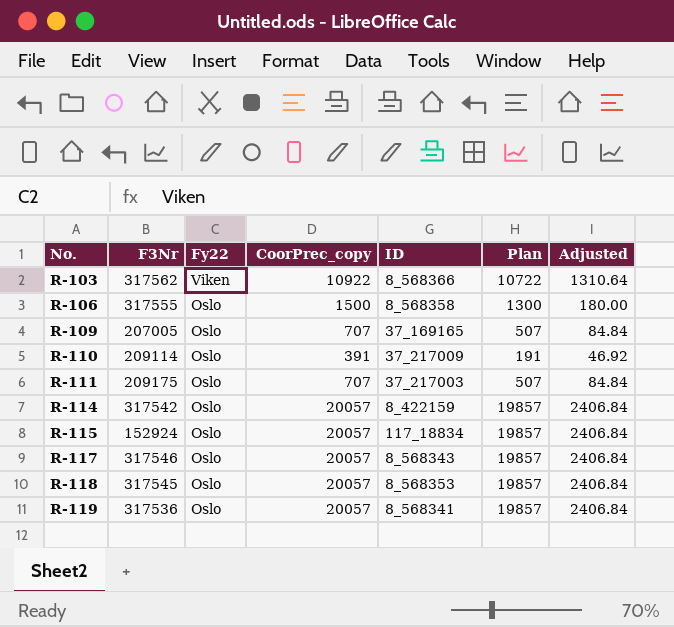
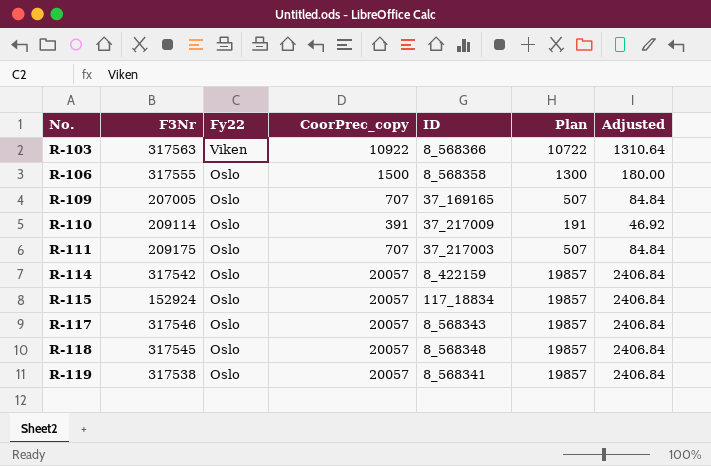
R-103 | F3Nr: 317562 -> 317563
R-118 | ID: 8_568353 -> 8_568348
R-119 | F3Nr: 317536 -> 317538

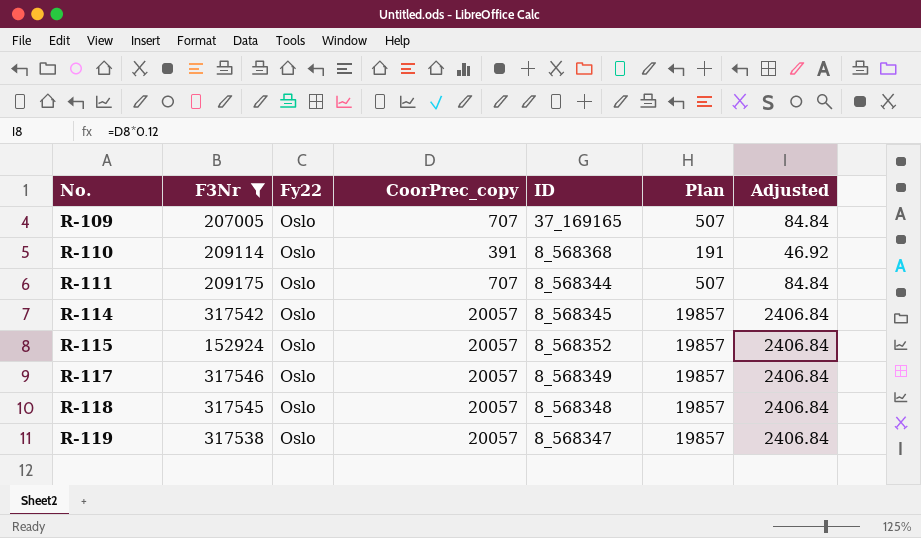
filter: none -> F3Nr <= 317546
R-110 | ID: 37_217009 -> 8_568368
R-111 | ID: 37_217003 -> 8_568344
R-114 | ID: 8_422159 -> 8_568345
R-115 | ID: 117_18834 -> 8_568352
R-117 | ID: 8_568343 -> 8_568349
R-119 | ID: 8_568341 -> 8_568347

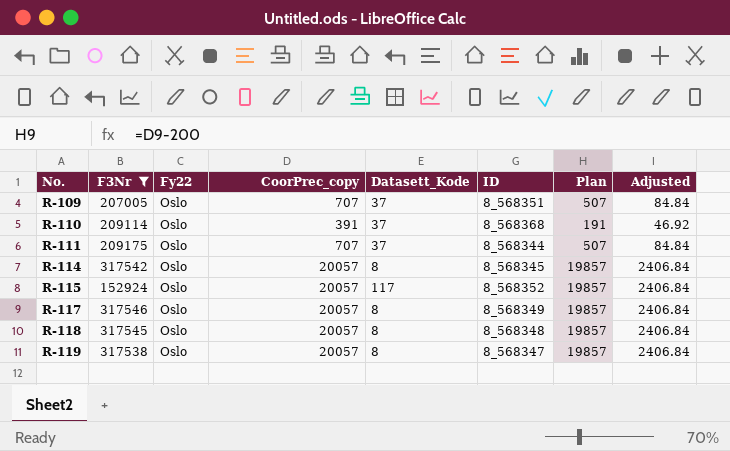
column Datasett_Kode | position: none -> 5
R-109 | ID: 37_169165 -> 8_568351

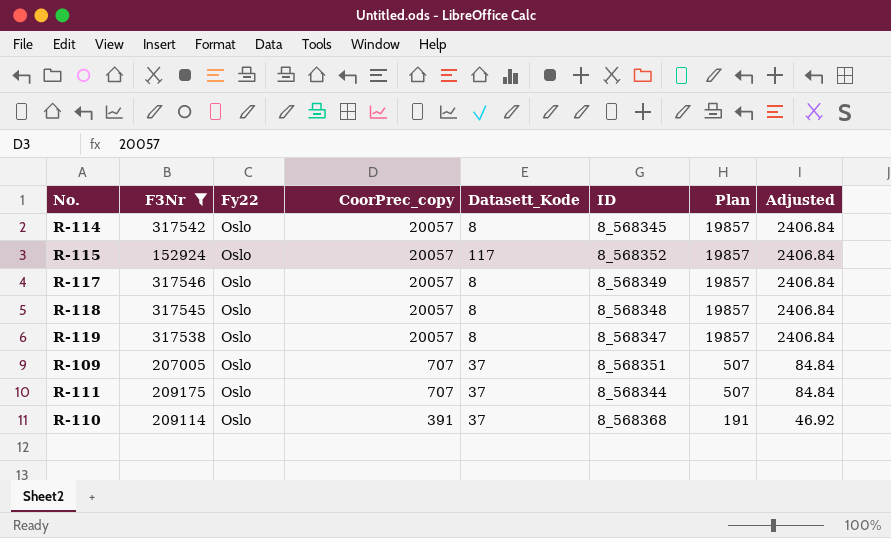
row order: No. ascending -> CoorPrec_copy descending

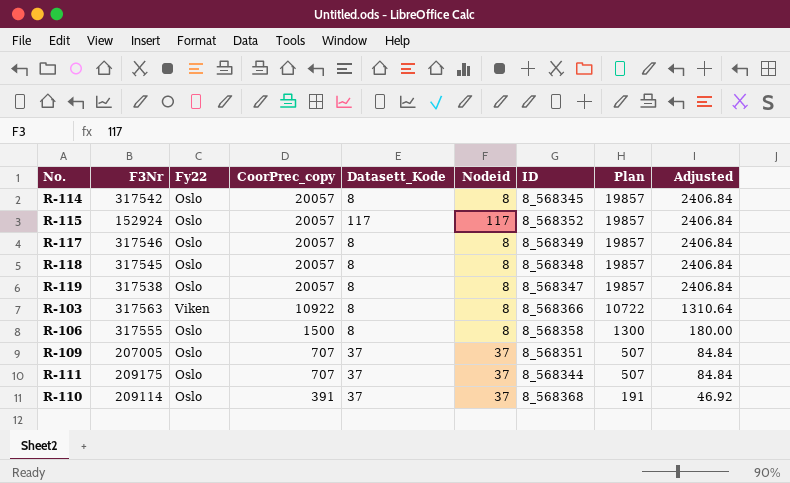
filter: F3Nr <= 317546 -> none
column Nodeid | position: none -> 6

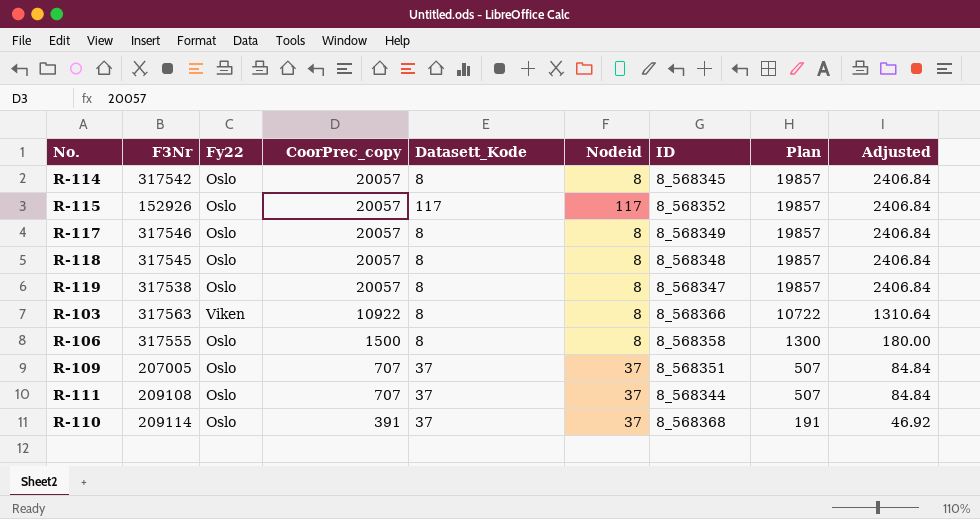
R-115 | F3Nr: 152924 -> 152926
R-111 | F3Nr: 209175 -> 209108

